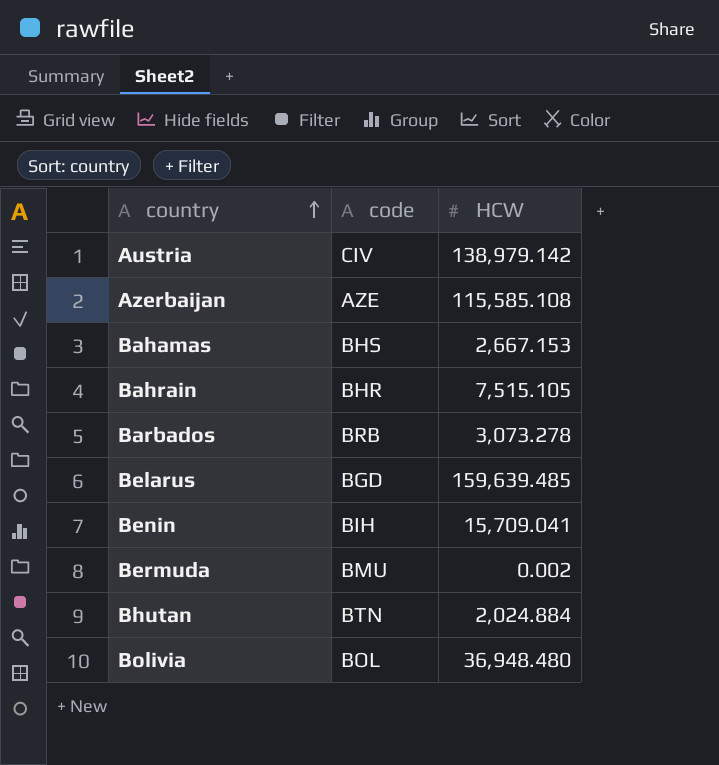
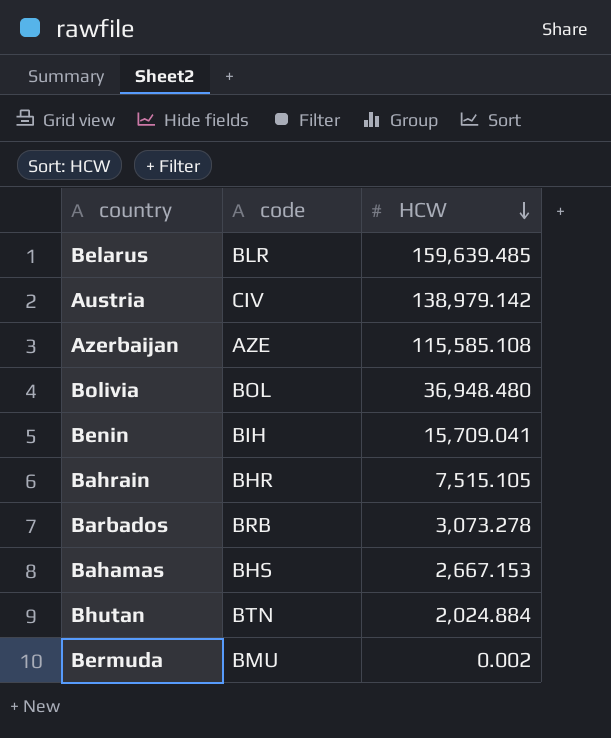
row order: country ascending -> HCW descending
Belarus | code: BGD -> BLR

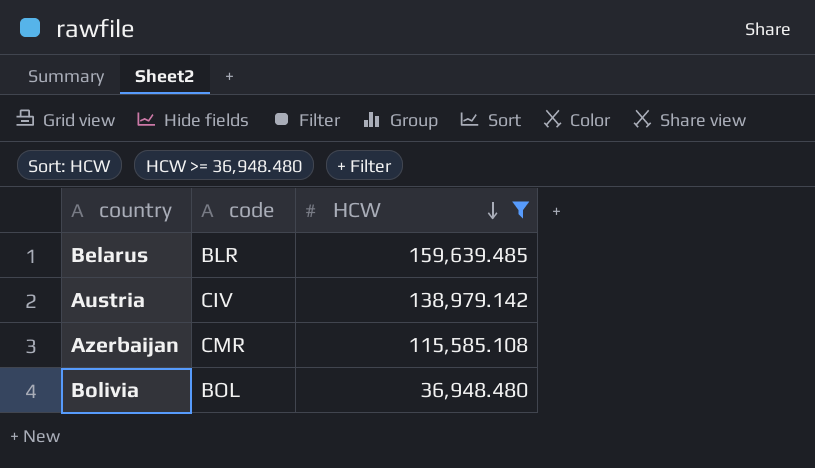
filter: none -> HCW >= 36,948.480
Azerbaijan | code: AZE -> CMR

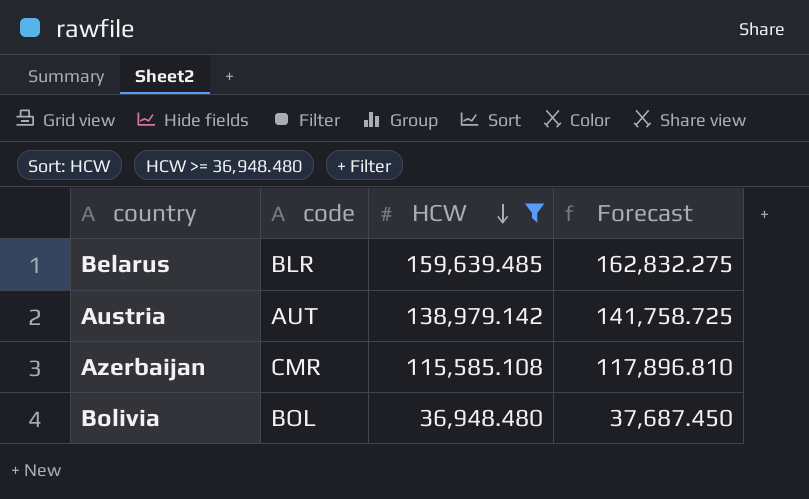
column Forecast | formula: none -> [HCW] * 1.02
Austria | code: CIV -> AUT

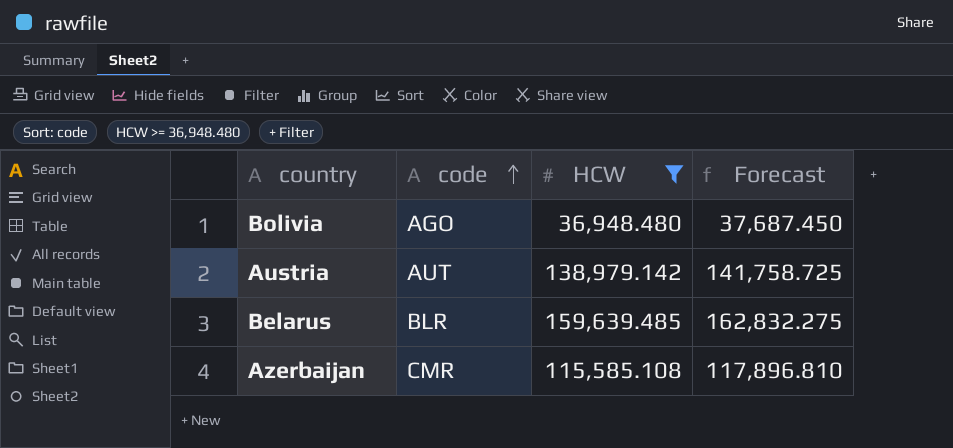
row order: HCW descending -> code ascending
Bolivia | code: BOL -> AGO

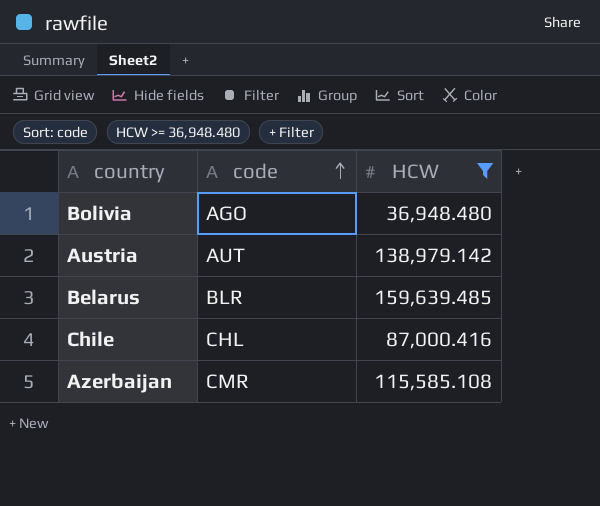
column Forecast | formula: [HCW] * 1.02 -> none
row Chile: none -> CHL | 87,000.416

